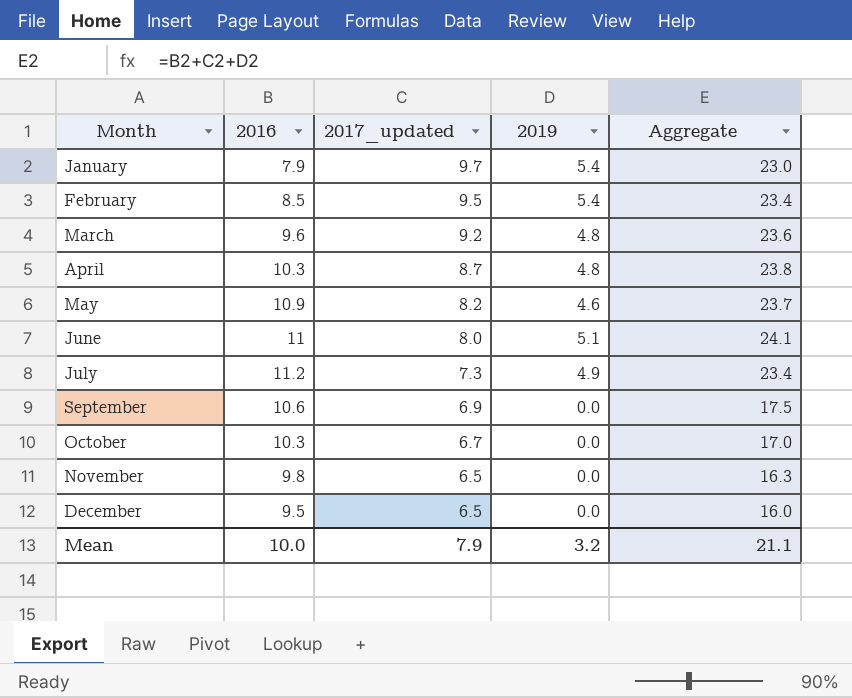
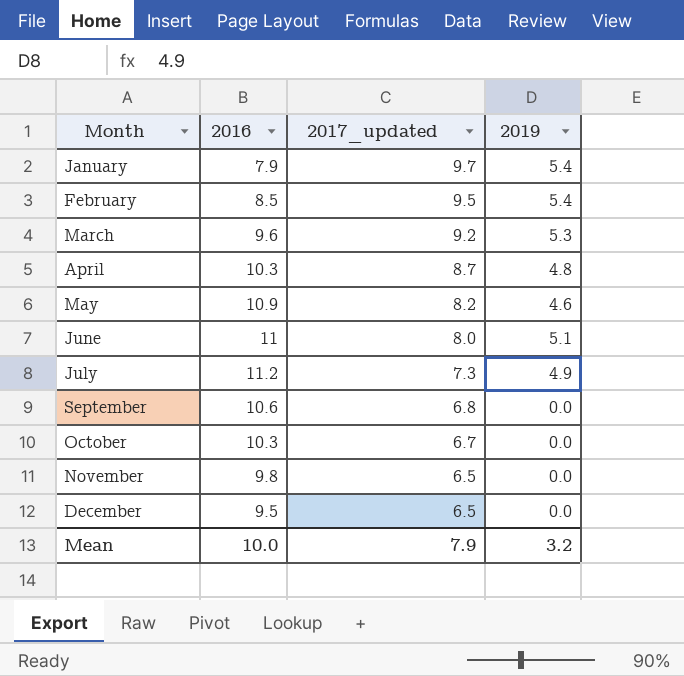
column Aggregate | formula: [2016] + [2017_updated] + [2019] -> none
March | 2019: 4.8 -> 5.3
September | 2017_updated: 6.9 -> 6.8

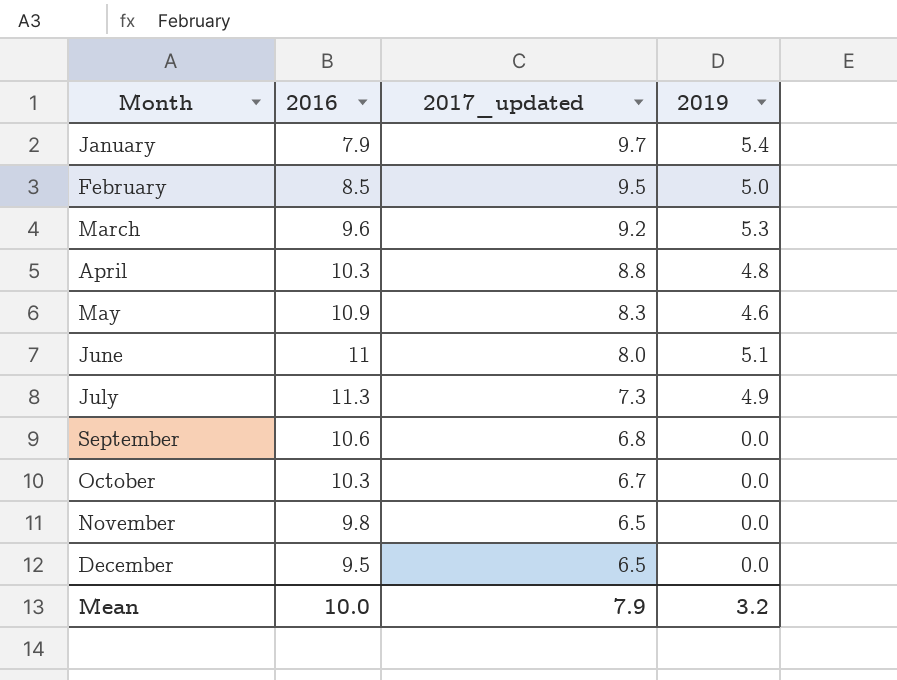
February | 2019: 5.4 -> 5.0
April | 2017_updated: 8.7 -> 8.8
May | 2017_updated: 8.2 -> 8.3
July | 2016: 11.2 -> 11.3

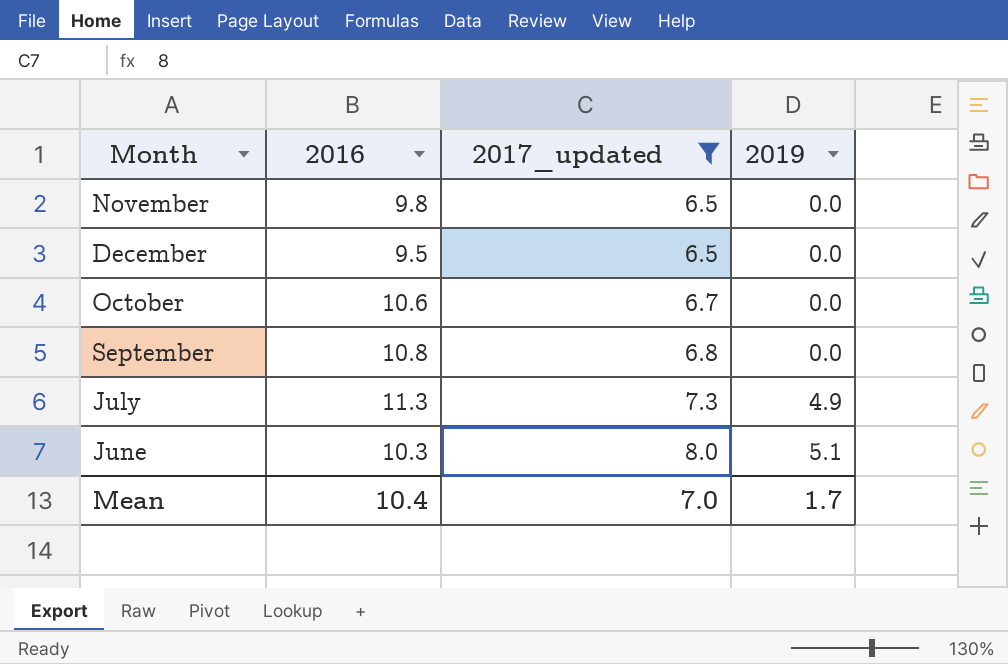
filter: none -> 2017_updated <= 8.0
row order: Month ascending -> 2017_updated ascending
October | 2016: 10.3 -> 10.6
September | 2016: 10.6 -> 10.8
June | 2016: 11 -> 10.3
Mean | 2016: 10.0 -> 10.4
Mean | 2017_updated: 7.9 -> 7.0
Mean | 2019: 3.2 -> 1.7

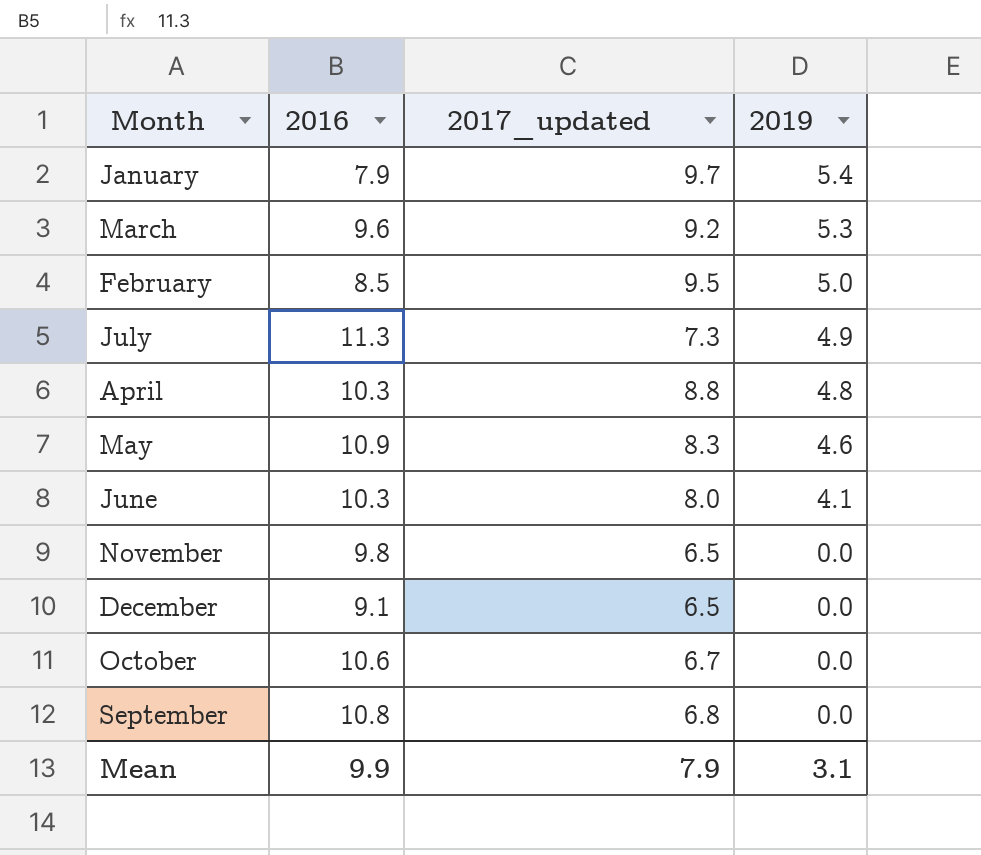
filter: 2017_updated <= 8.0 -> none
row order: 2017_updated ascending -> 2019 descending
June | 2019: 5.1 -> 4.1
December | 2016: 9.5 -> 9.1
Mean | 2016: 10.4 -> 9.9
Mean | 2017_updated: 7.0 -> 7.9
Mean | 2019: 1.7 -> 3.1

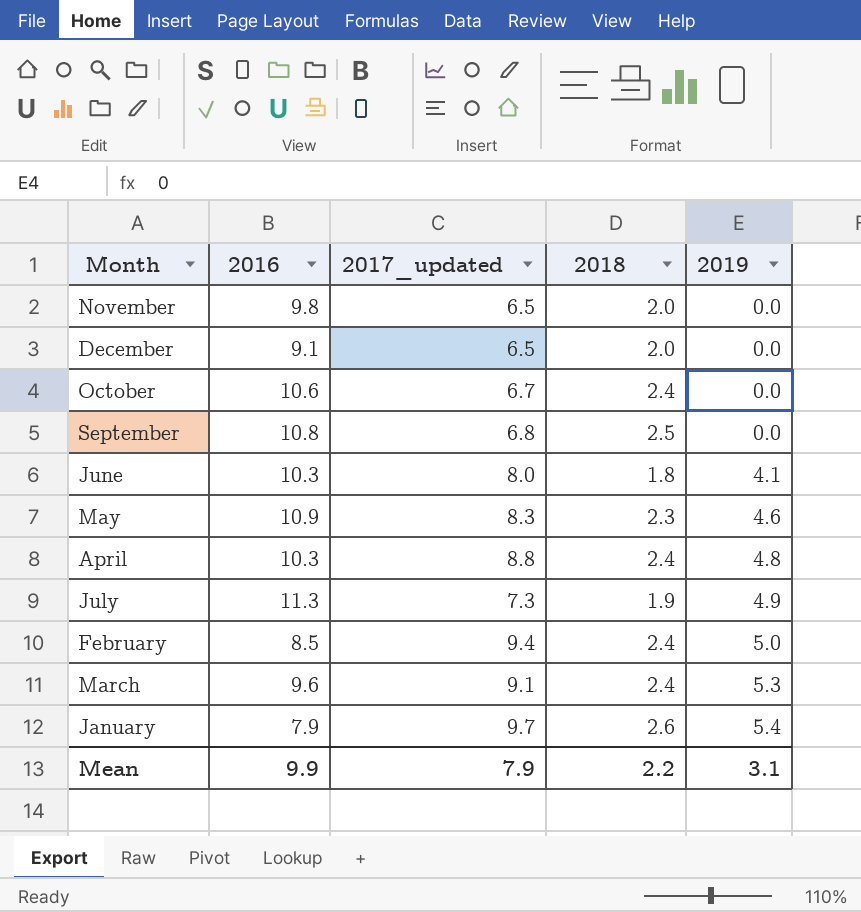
row order: 2019 descending -> 2019 ascending
column 2018 | position: none -> 4
February | 2017_updated: 9.5 -> 9.4
March | 2017_updated: 9.2 -> 9.1

